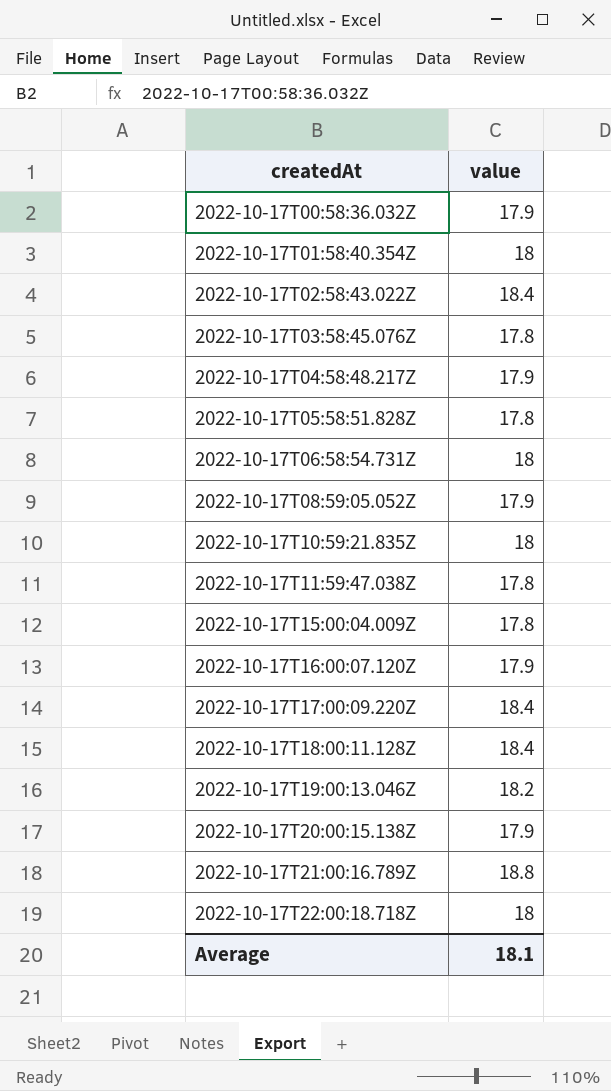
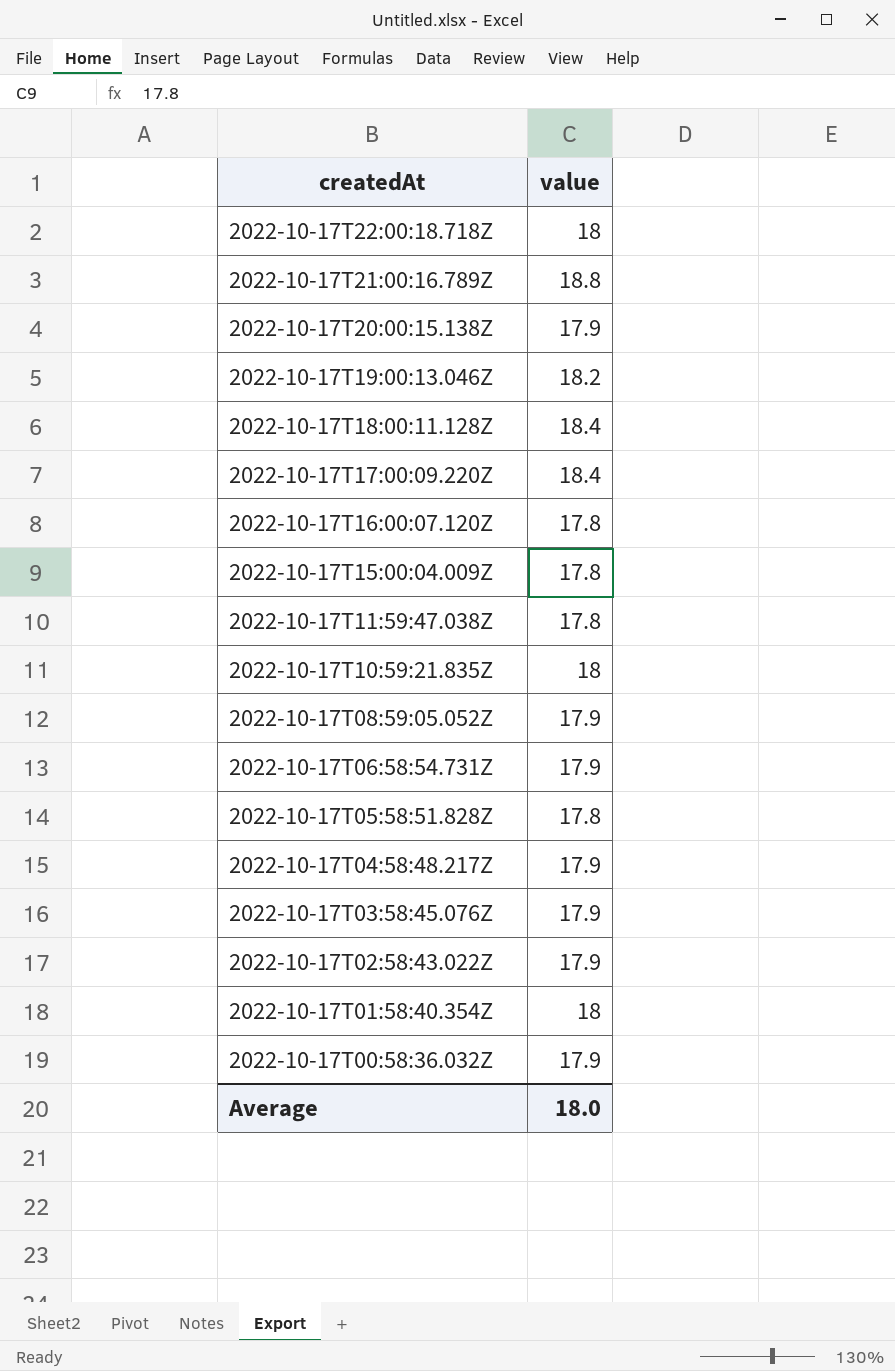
row order: createdAt ascending -> createdAt descending
2022-10-17T16:00:07.120Z | value: 17.9 -> 17.8
2022-10-17T06:58:54.731Z | value: 18 -> 17.9
2022-10-17T03:58:45.076Z | value: 17.8 -> 17.9
2022-10-17T02:58:43.022Z | value: 18.4 -> 17.9
Average | value: 18.1 -> 18.0

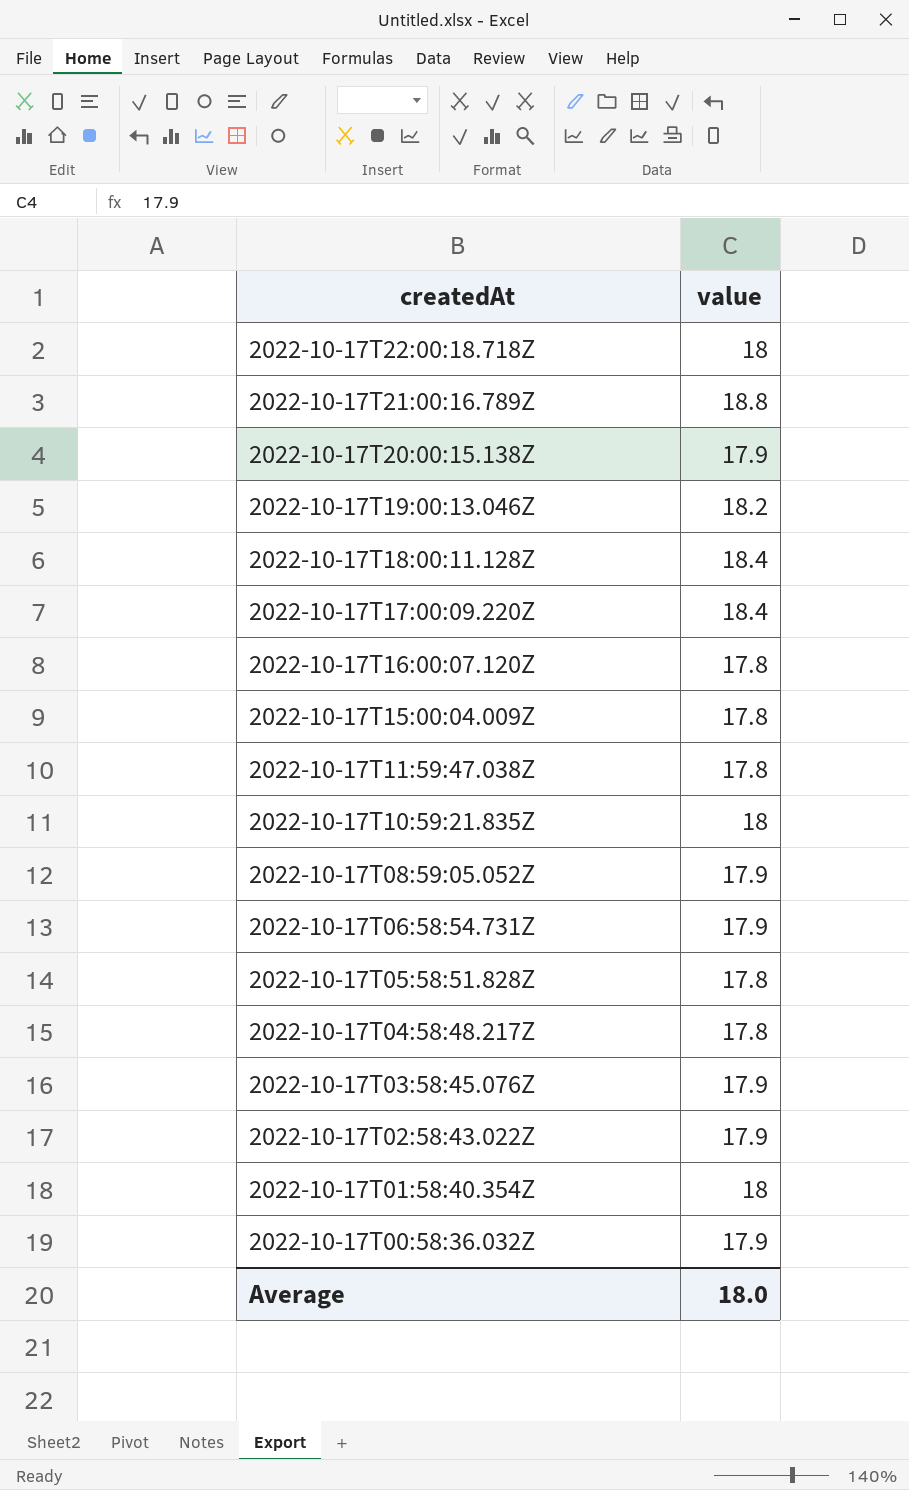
2022-10-17T04:58:48.217Z | value: 17.9 -> 17.8

